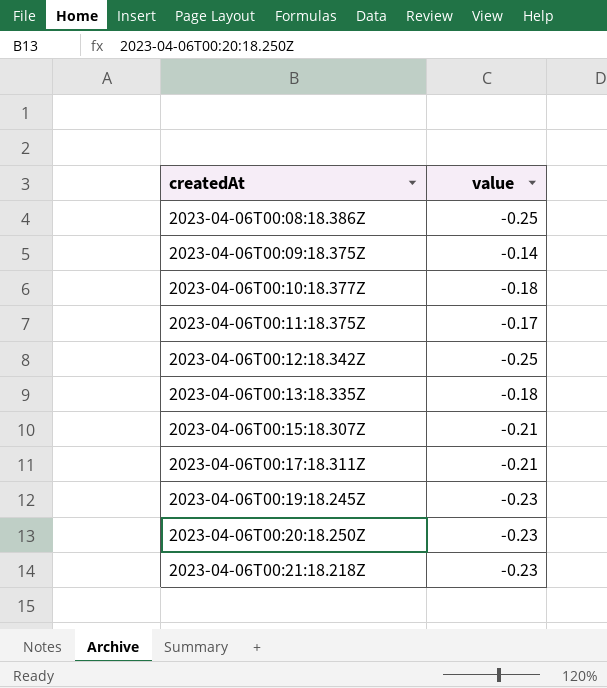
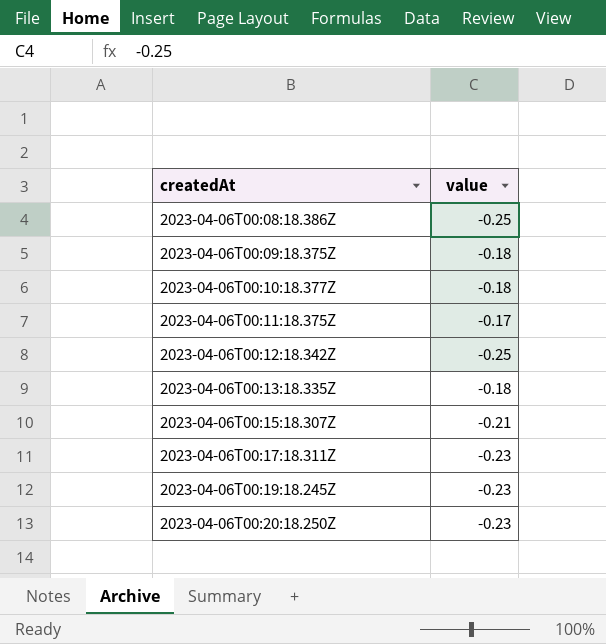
row 2023-04-06T00:21:18.218Z: -0.23 -> none
2023-04-06T00:09:18.375Z | value: -0.14 -> -0.18
2023-04-06T00:17:18.311Z | value: -0.21 -> -0.23

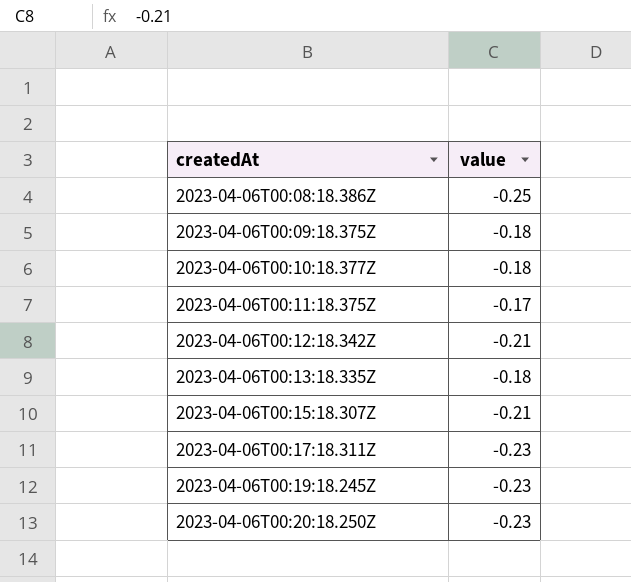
2023-04-06T00:12:18.342Z | value: -0.25 -> -0.21

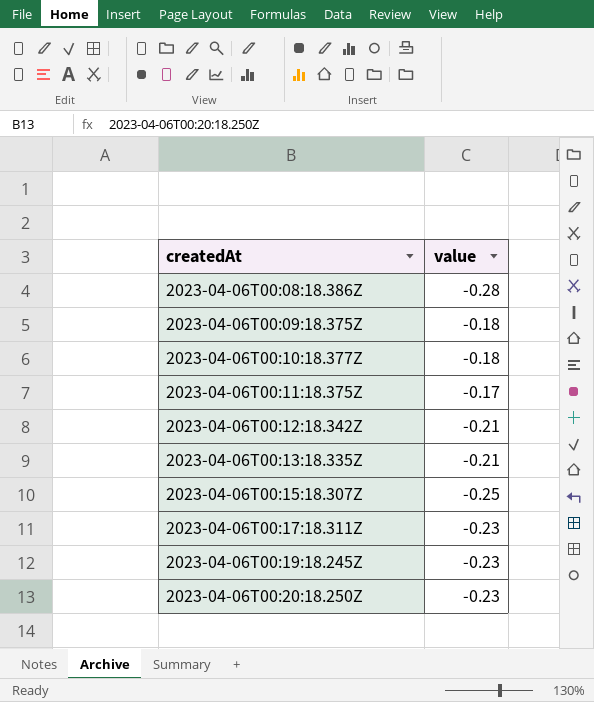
2023-04-06T00:08:18.386Z | value: -0.25 -> -0.28
2023-04-06T00:13:18.335Z | value: -0.18 -> -0.21
2023-04-06T00:15:18.307Z | value: -0.21 -> -0.25

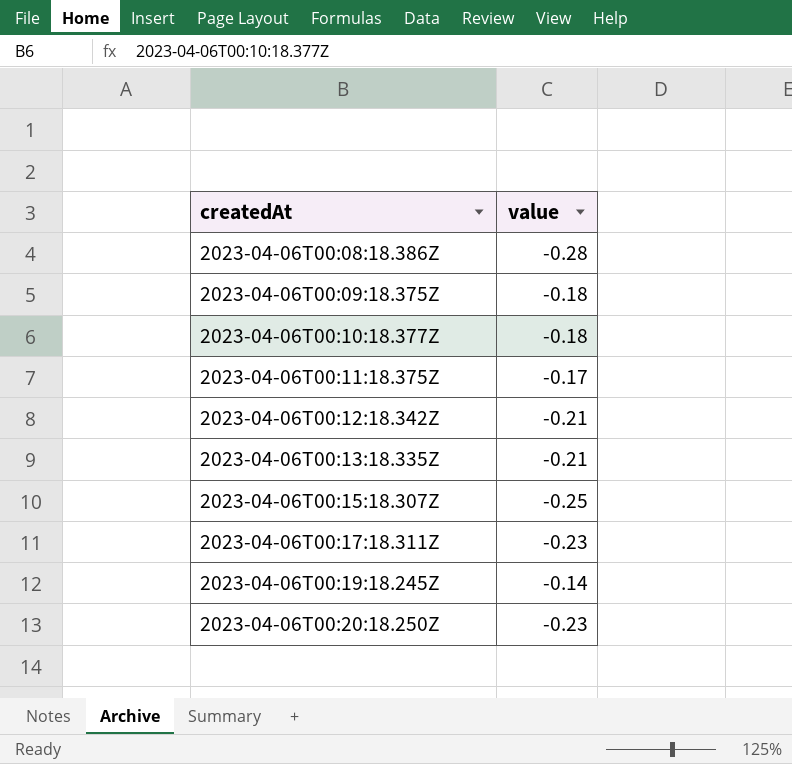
2023-04-06T00:19:18.245Z | value: -0.23 -> -0.14

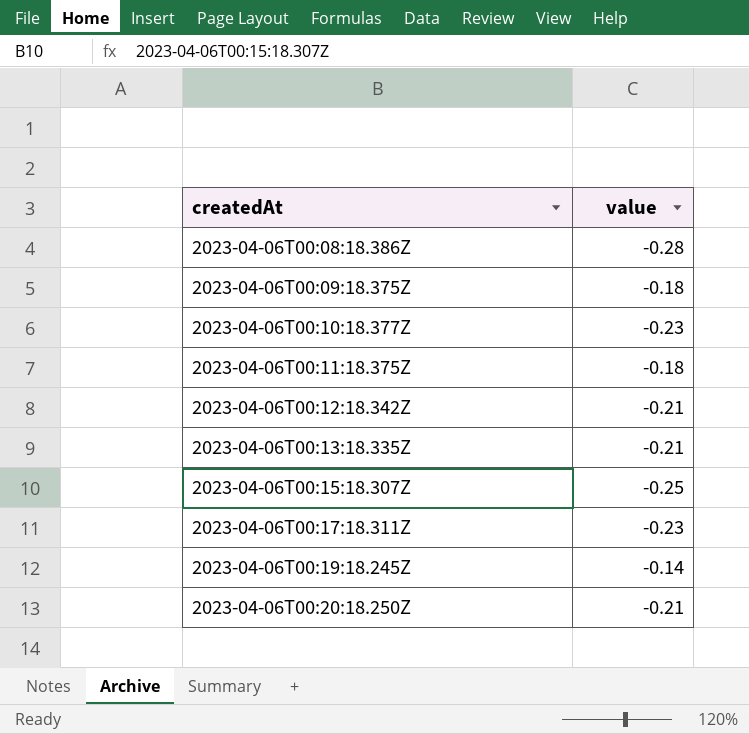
2023-04-06T00:10:18.377Z | value: -0.18 -> -0.23
2023-04-06T00:11:18.375Z | value: -0.17 -> -0.18
2023-04-06T00:20:18.250Z | value: -0.23 -> -0.21

